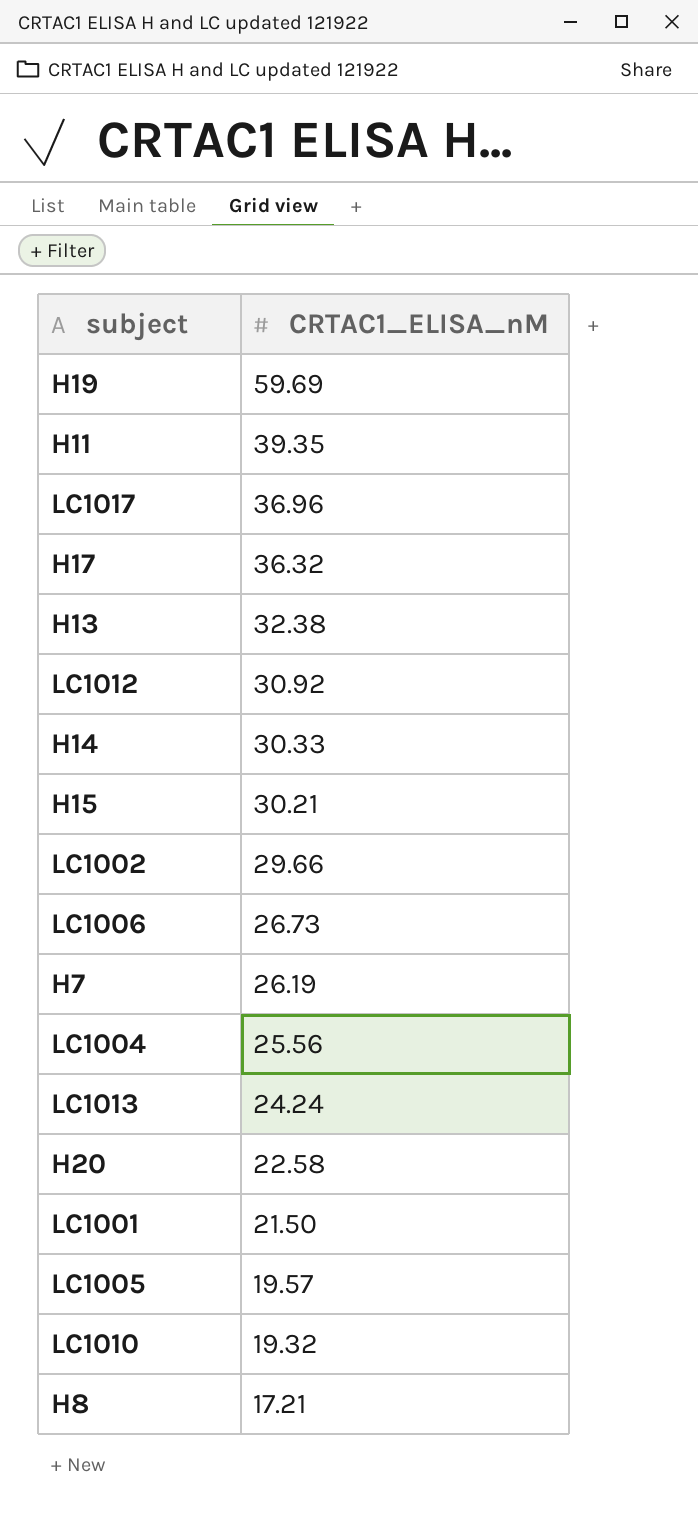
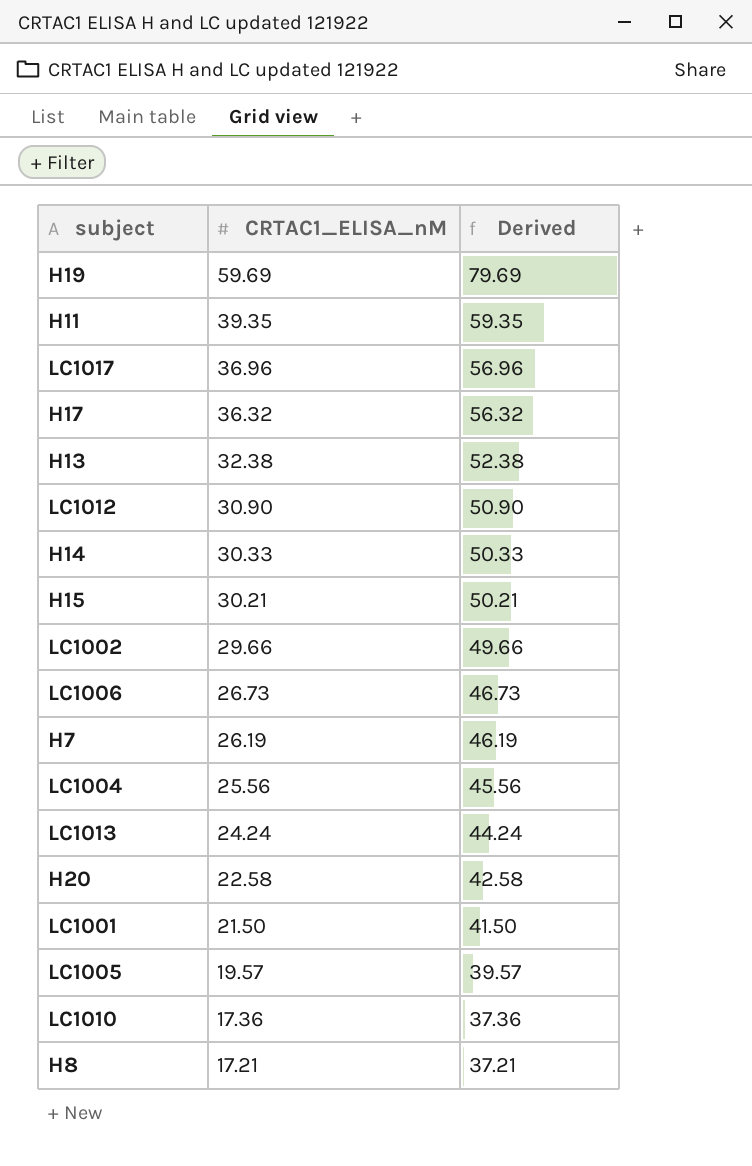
column Derived | formula: none -> [CRTAC1_ELISA_nM] + 20
LC1012 | CRTAC1_ELISA_nM: 30.92 -> 30.90
LC1010 | CRTAC1_ELISA_nM: 19.32 -> 17.36

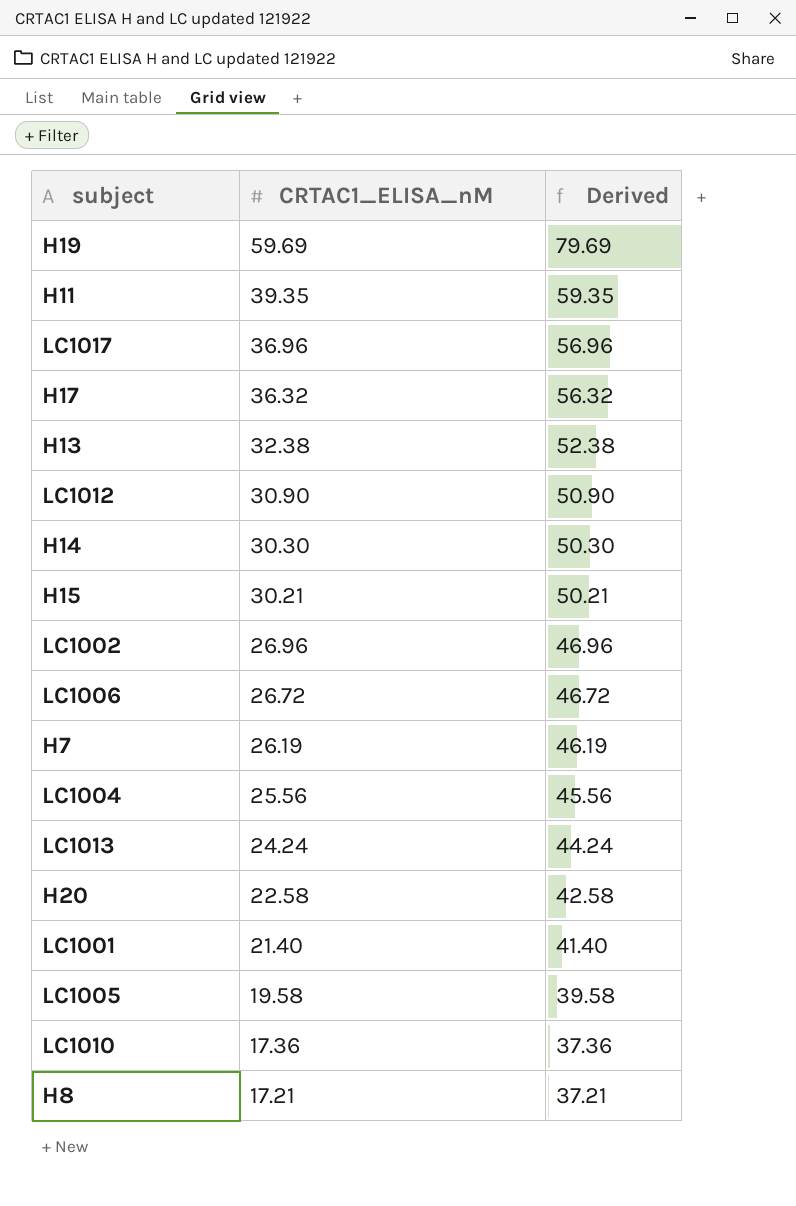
H14 | CRTAC1_ELISA_nM: 30.33 -> 30.30
H14 | Derived: 50.33 -> 50.30
LC1002 | CRTAC1_ELISA_nM: 29.66 -> 26.96
LC1002 | Derived: 49.66 -> 46.96
LC1006 | CRTAC1_ELISA_nM: 26.73 -> 26.72
LC1006 | Derived: 46.73 -> 46.72
LC1001 | CRTAC1_ELISA_nM: 21.50 -> 21.40
LC1001 | Derived: 41.50 -> 41.40
LC1005 | CRTAC1_ELISA_nM: 19.57 -> 19.58
LC1005 | Derived: 39.57 -> 39.58

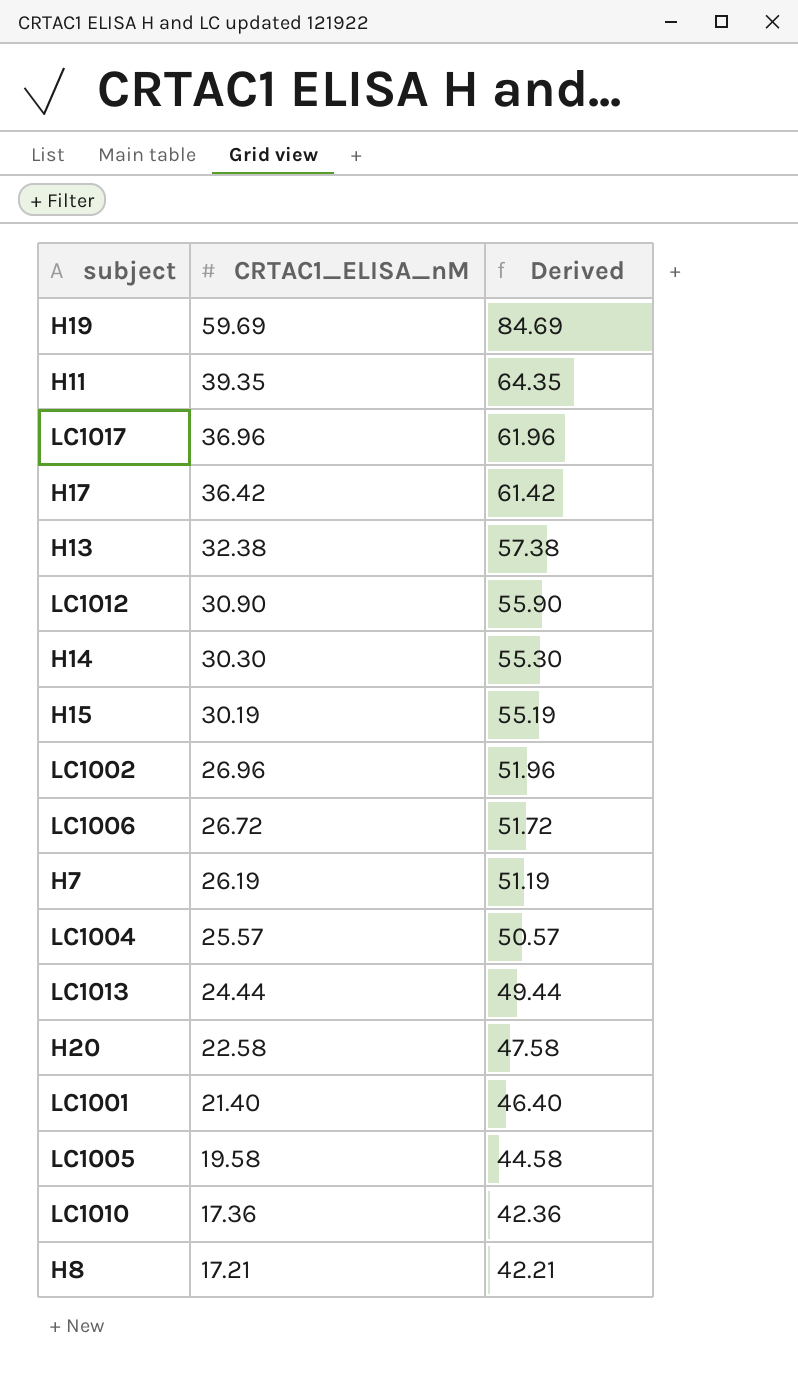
column Derived | formula: [CRTAC1_ELISA_nM] + 20 -> [CRTAC1_ELISA_nM] + 25
H17 | CRTAC1_ELISA_nM: 36.32 -> 36.42
H15 | CRTAC1_ELISA_nM: 30.21 -> 30.19
LC1004 | CRTAC1_ELISA_nM: 25.56 -> 25.57
LC1013 | CRTAC1_ELISA_nM: 24.24 -> 24.44

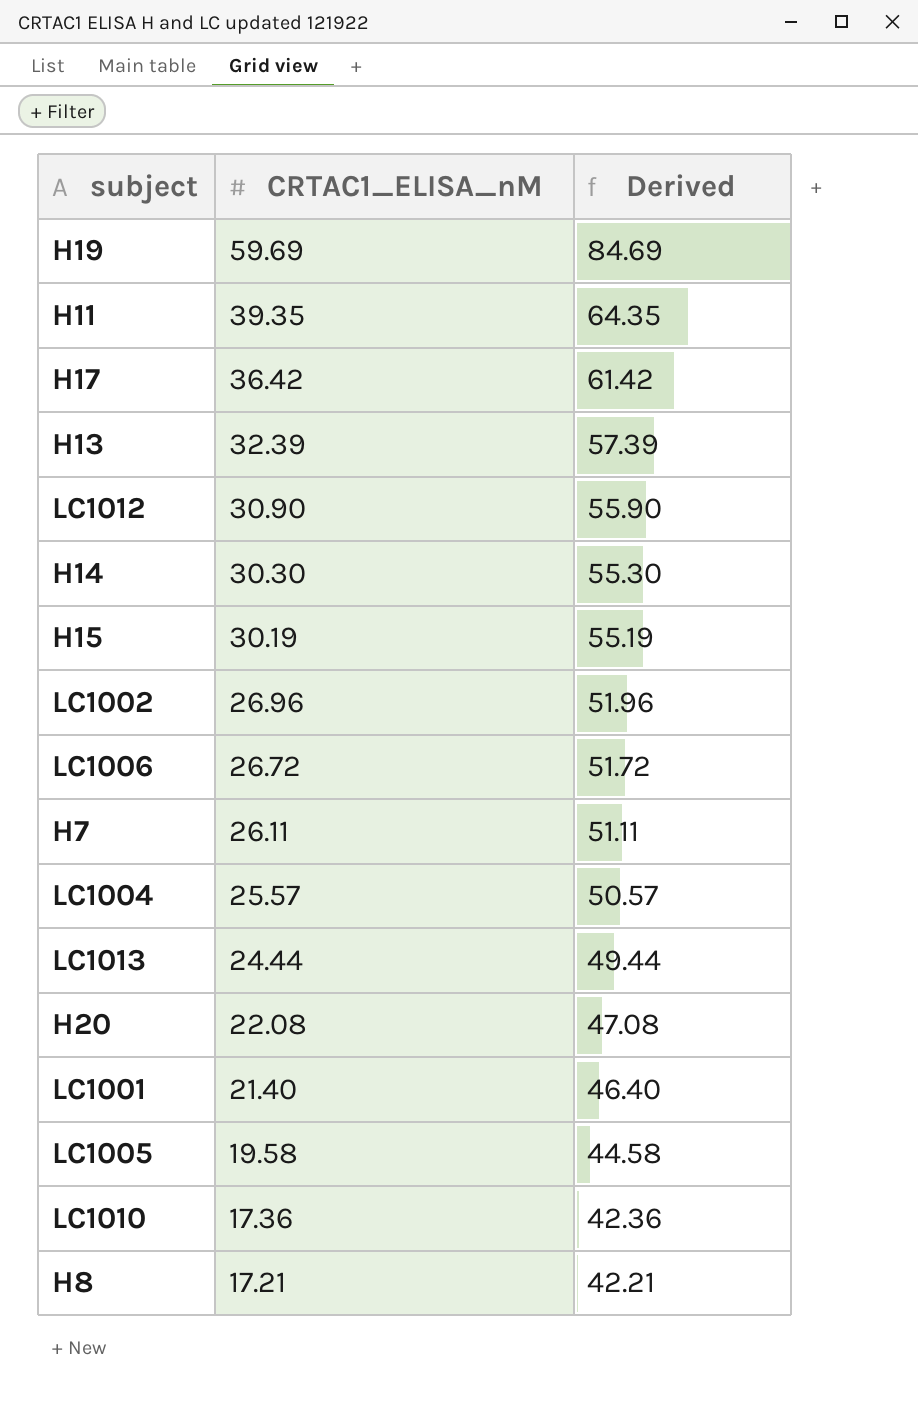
row LC1017: 36.96 | 61.96 -> none
H13 | CRTAC1_ELISA_nM: 32.38 -> 32.39
H13 | Derived: 57.38 -> 57.39
H7 | CRTAC1_ELISA_nM: 26.19 -> 26.11
H7 | Derived: 51.19 -> 51.11
H20 | CRTAC1_ELISA_nM: 22.58 -> 22.08
H20 | Derived: 47.58 -> 47.08

